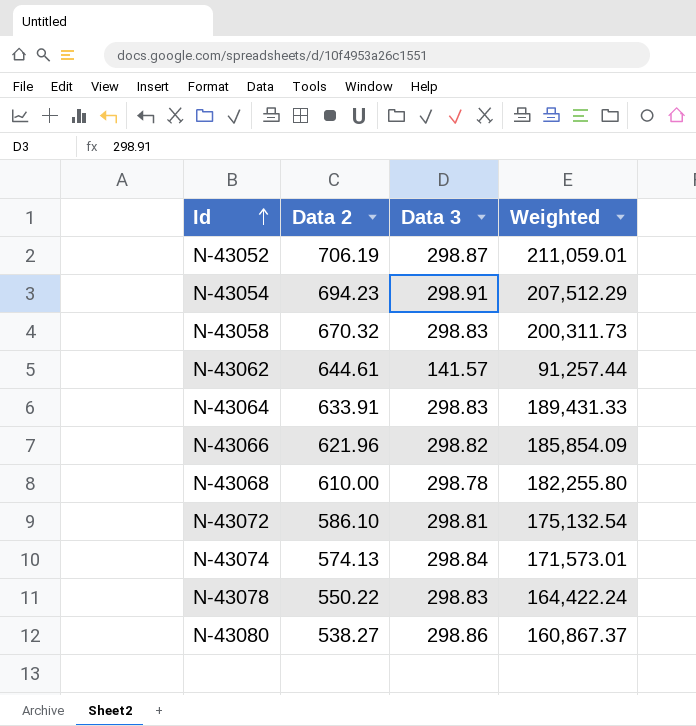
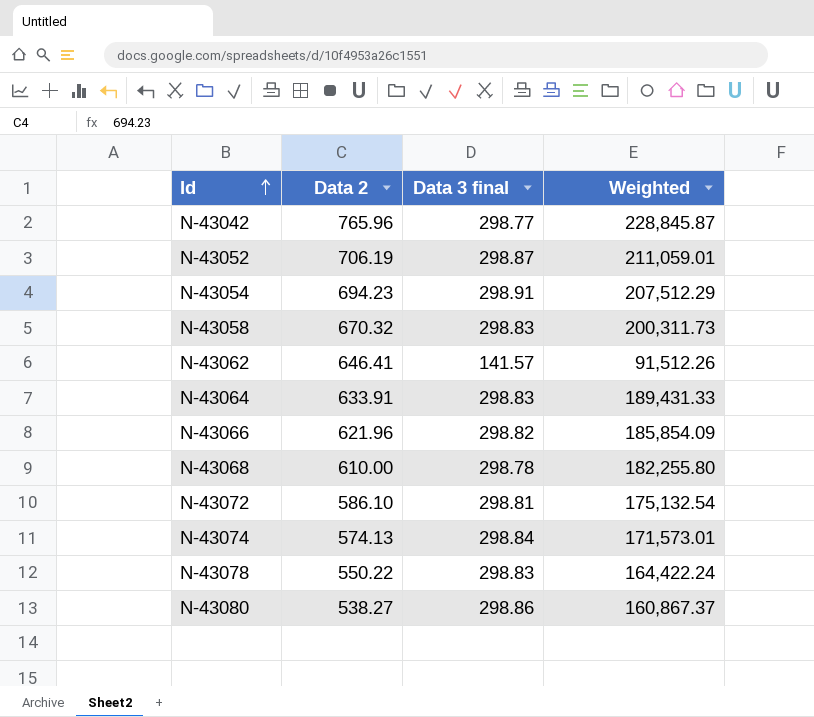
column name: Data 3 -> Data 3 final
row N-43042: none -> 765.96 | 298.77 | 228,845.87
N-43062 | Data 2: 644.61 -> 646.41
N-43062 | Weighted: 91,257.44 -> 91,512.26

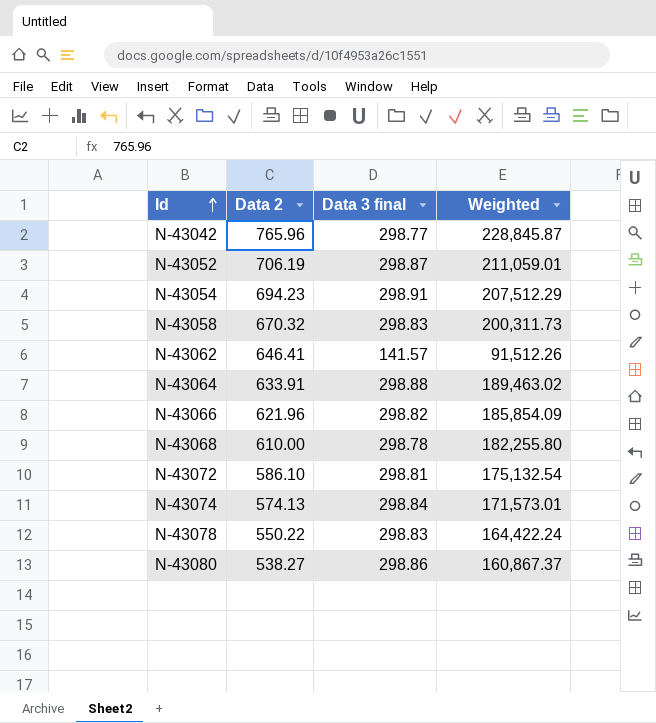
N-43064 | Data 3 final: 298.83 -> 298.88
N-43064 | Weighted: 189,431.33 -> 189,463.02

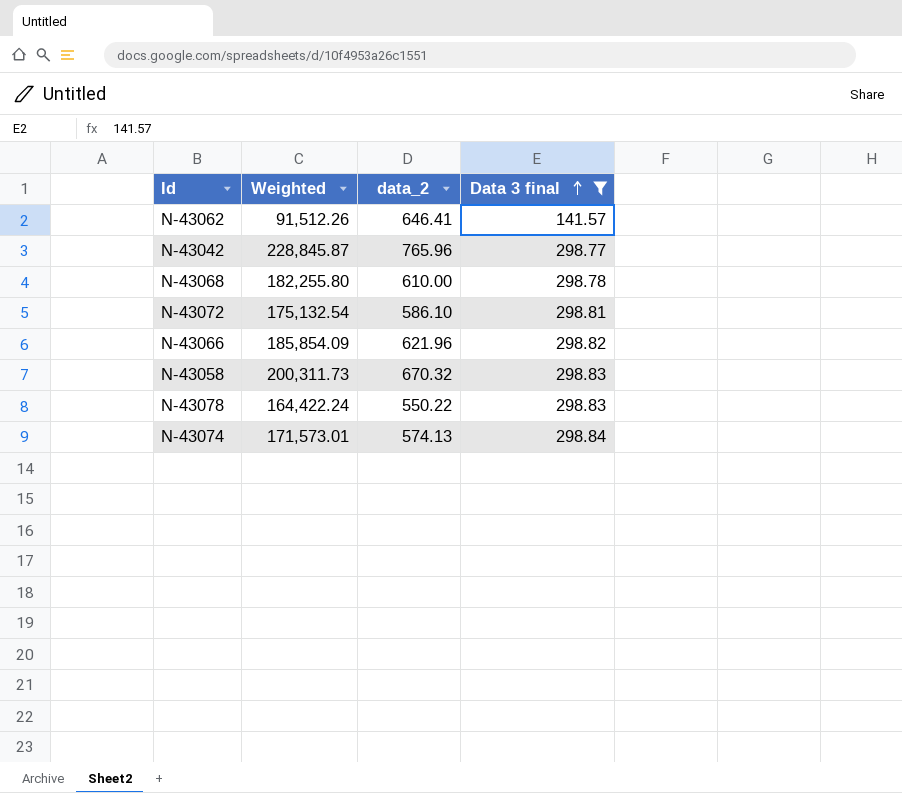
filter: none -> Data 3 final <= 298.84
row order: Id ascending -> Data 3 final ascending
column Weighted | position: 4 -> 2
column name: Data 2 -> data_2

